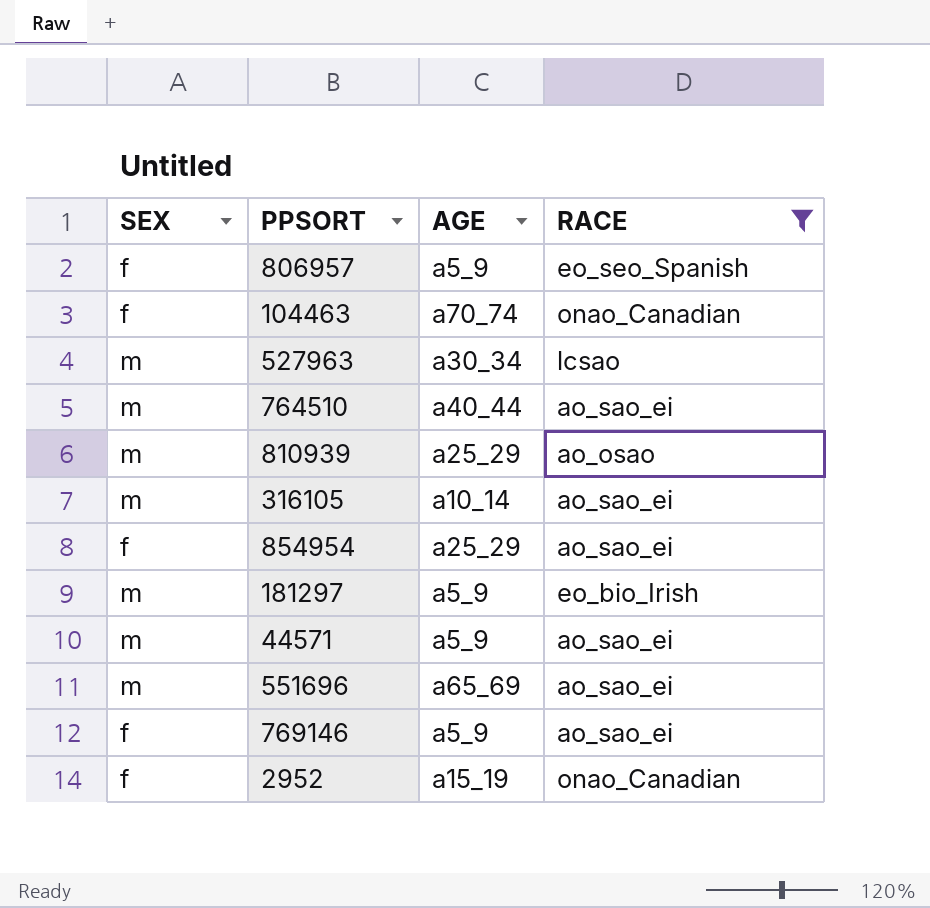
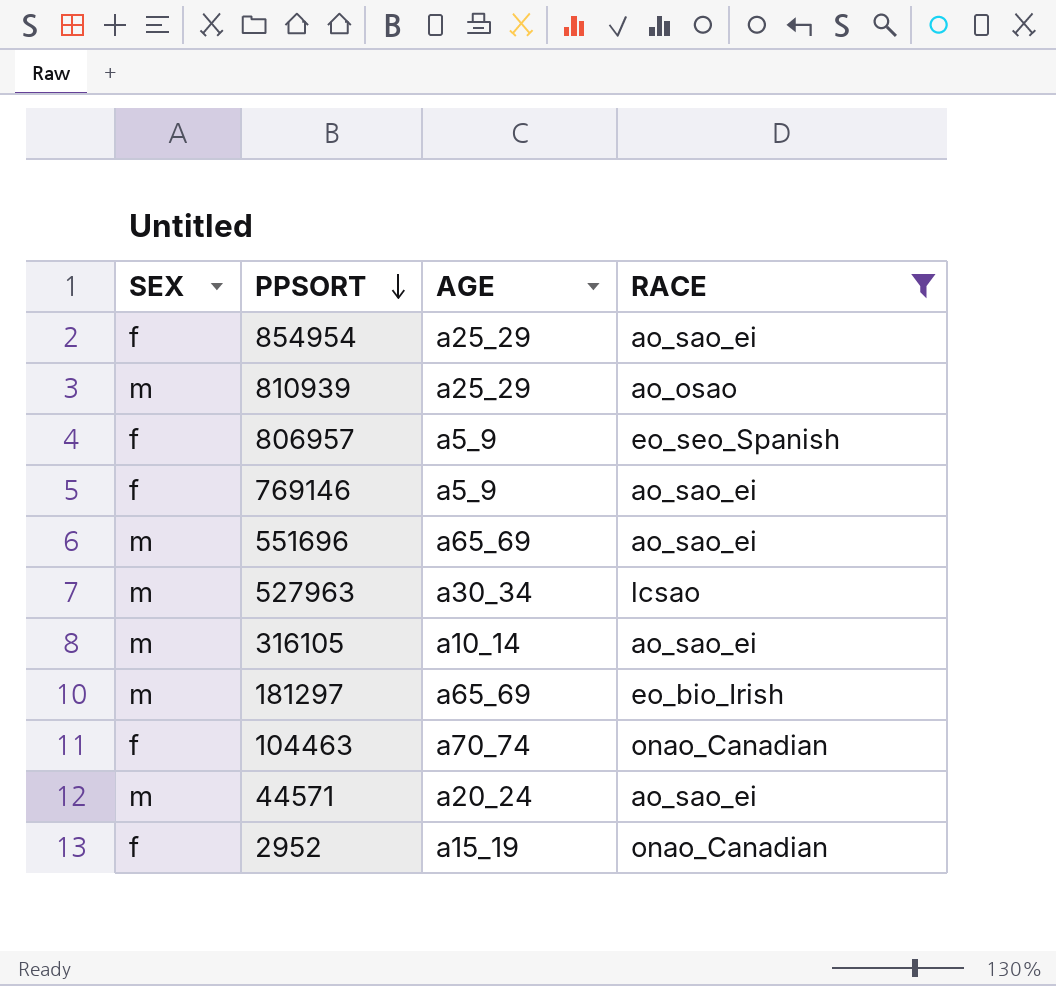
row order: none -> PPSORT descending
row 764510: m | a40_44 | ao_sao_ei -> none
181297 | AGE: a5_9 -> a65_69
44571 | AGE: a5_9 -> a20_24

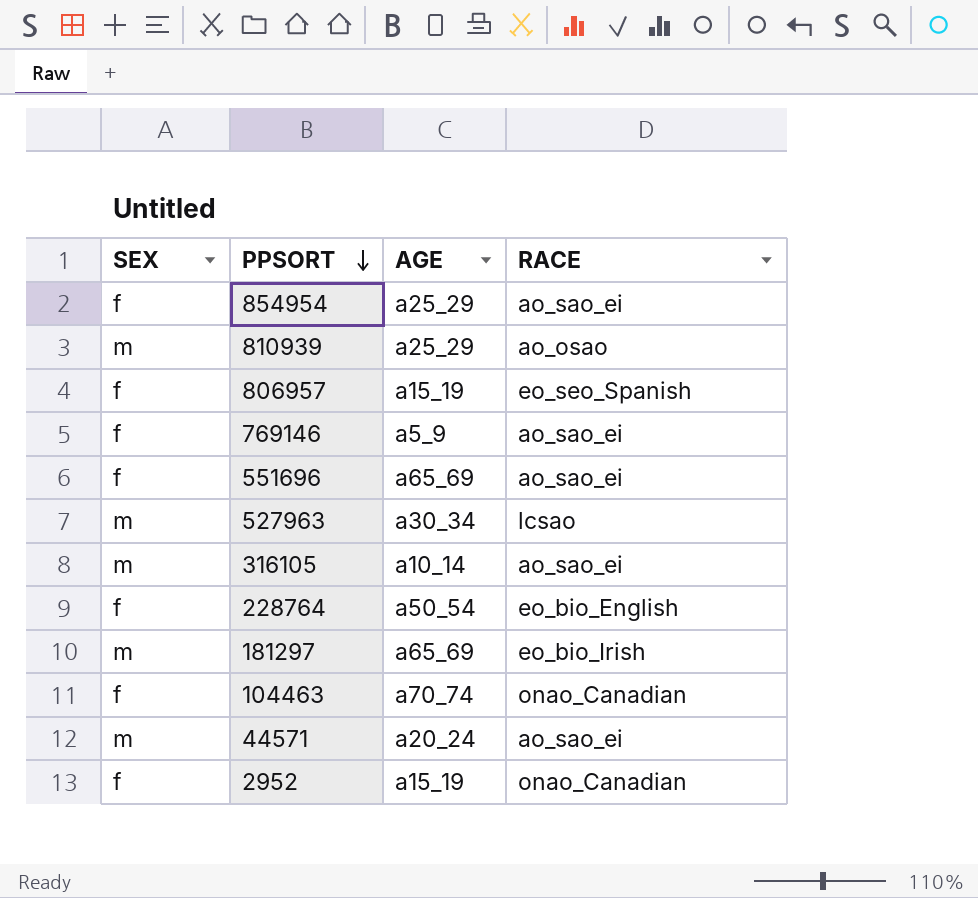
filter: RACE != eo_bio_English -> none
806957 | AGE: a5_9 -> a15_19
551696 | SEX: m -> f

